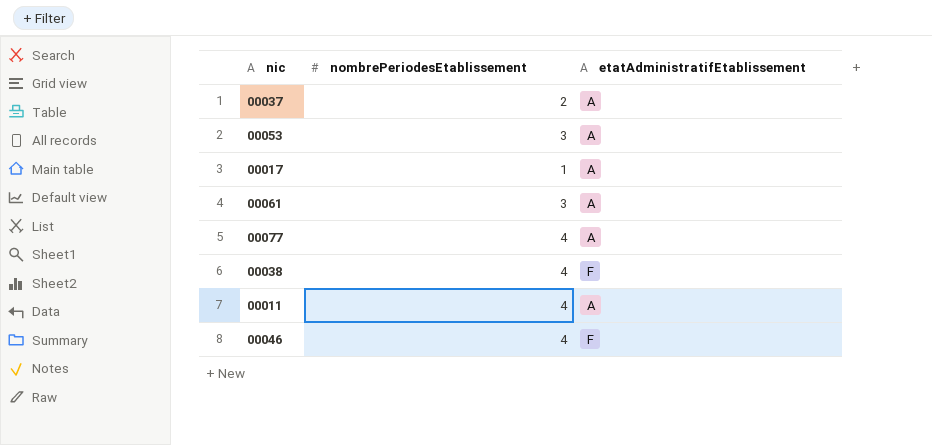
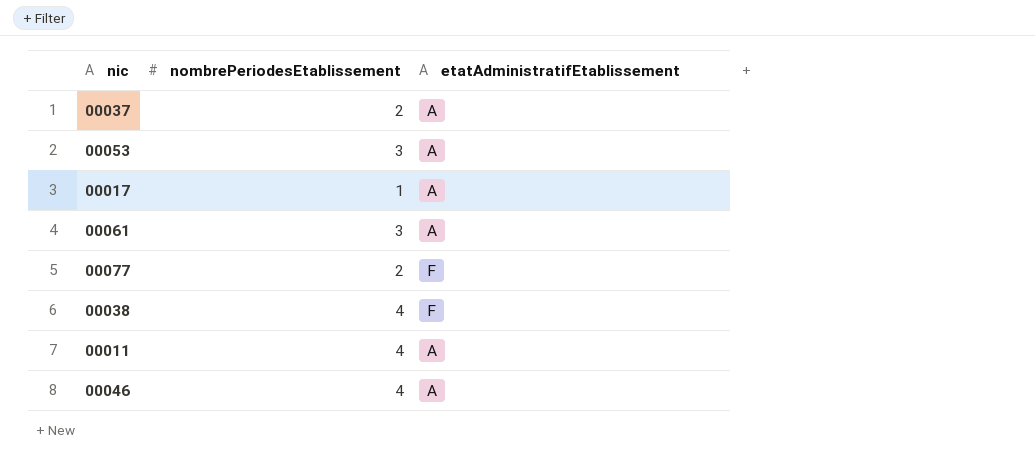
00077 | nombrePeriodesEtablissement: 4 -> 2
00077 | etatAdministratifEtablissement: A -> F
00046 | etatAdministratifEtablissement: F -> A

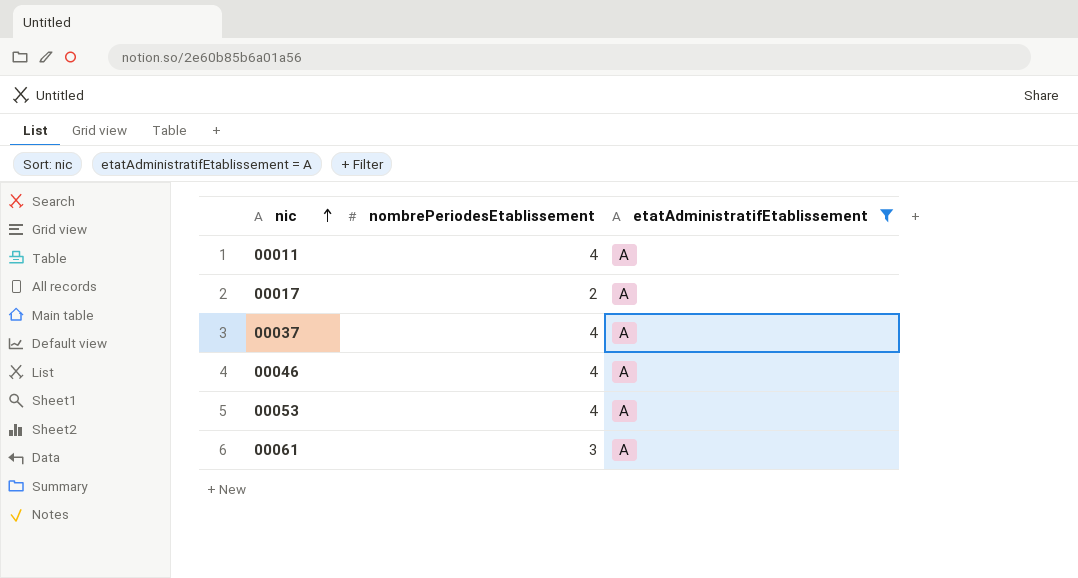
filter: none -> etatAdministratifEtablissement = A
row order: none -> nic ascending
00017 | nombrePeriodesEtablissement: 1 -> 2
00037 | nombrePeriodesEtablissement: 2 -> 4
00053 | nombrePeriodesEtablissement: 3 -> 4

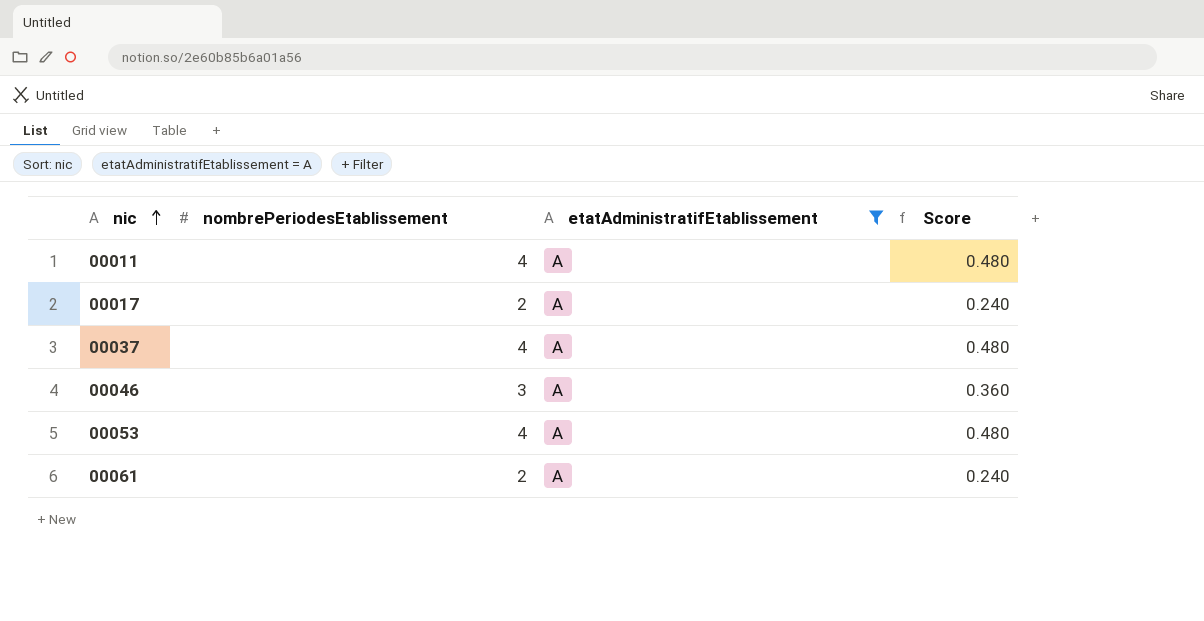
column Score | formula: none -> [nombrePeriodesEtablissement] * 0.12
00046 | nombrePeriodesEtablissement: 4 -> 3
00061 | nombrePeriodesEtablissement: 3 -> 2

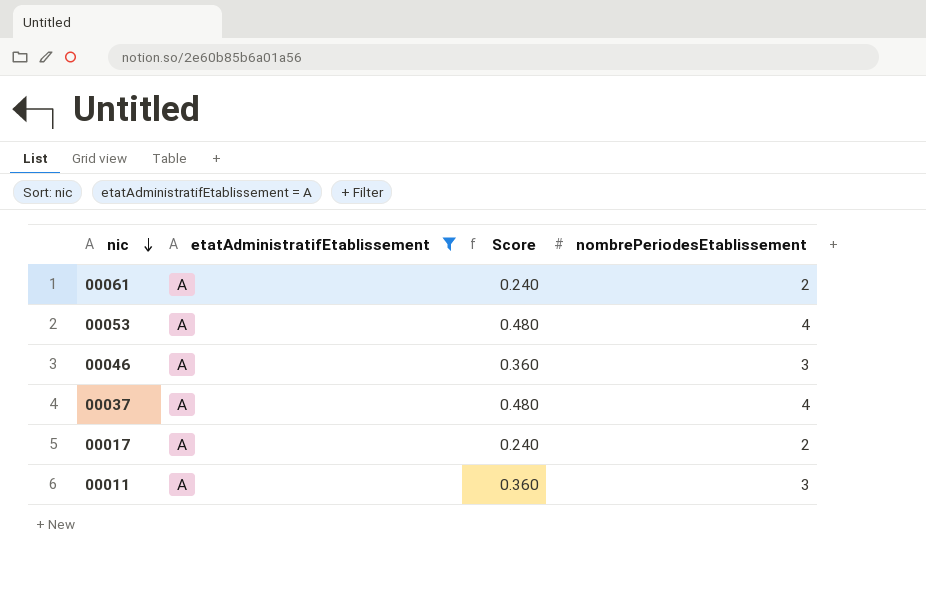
row order: nic ascending -> nic descending
column nombrePeriodesEtablissement | position: 2 -> 4
00011 | Score: 0.480 -> 0.360
00011 | nombrePeriodesEtablissement: 4 -> 3

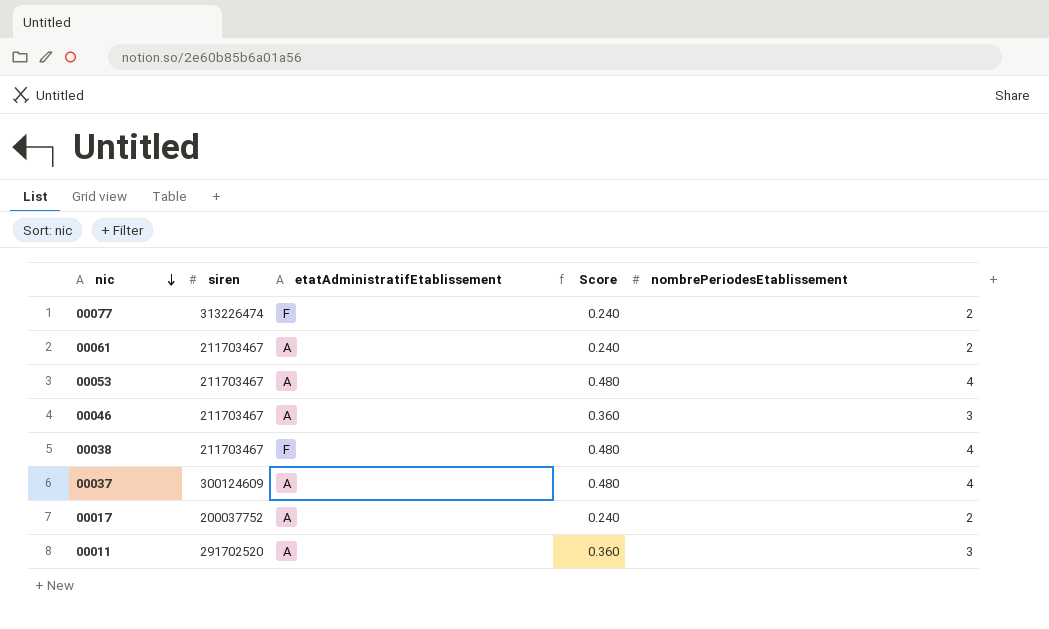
filter: etatAdministratifEtablissement = A -> none
column siren | position: none -> 2

